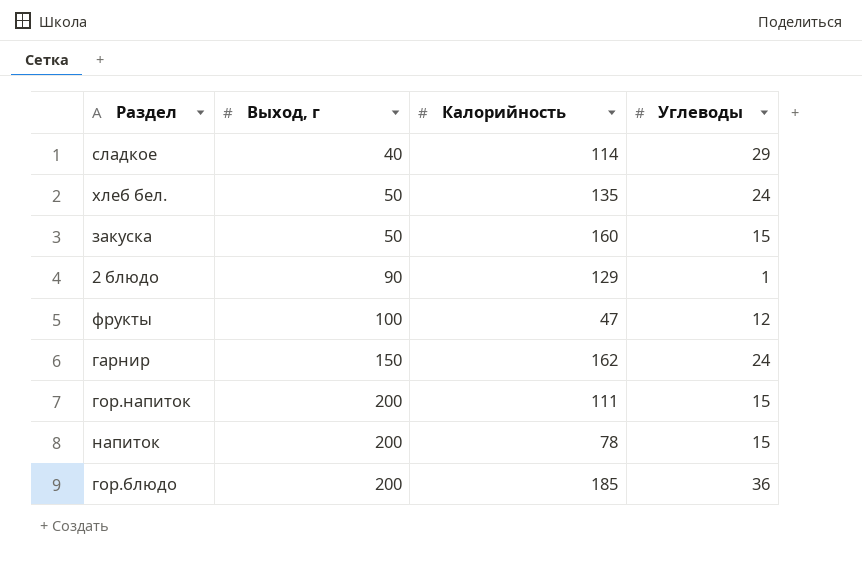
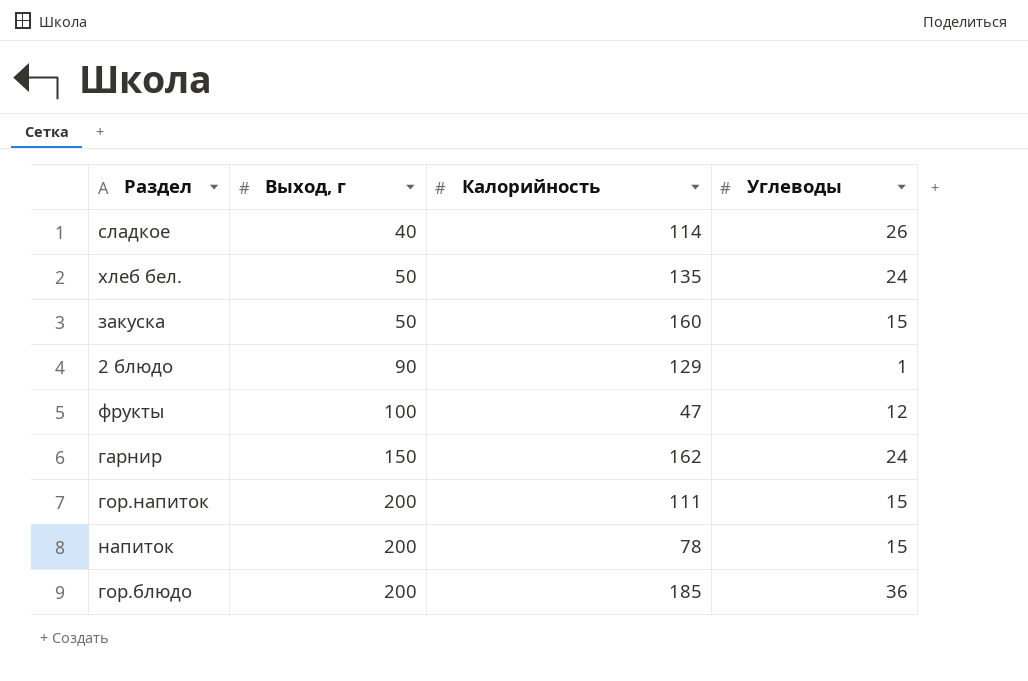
сладкое | Углеводы: 29 -> 26

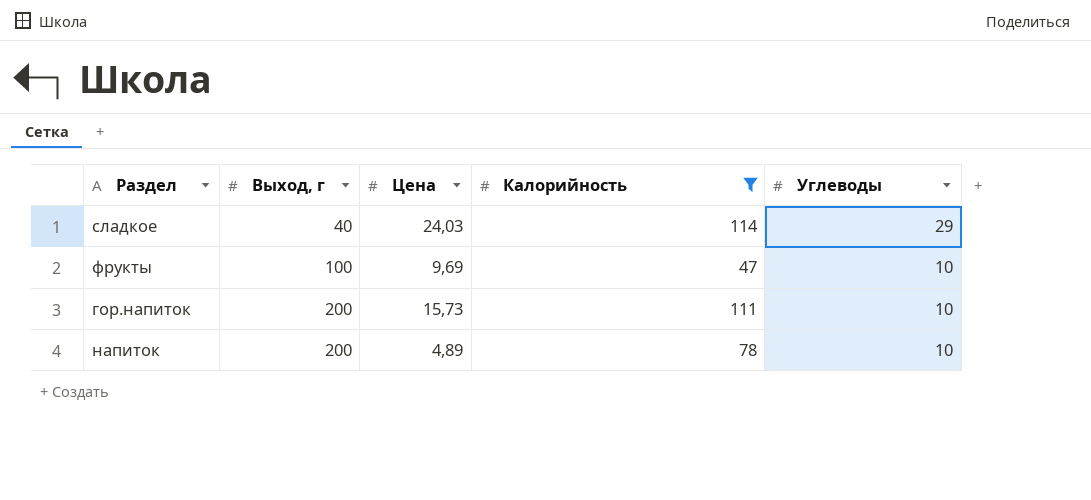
filter: none -> Калорийность <= 114
column Цена | position: none -> 3
сладкое | Углеводы: 26 -> 29
фрукты | Углеводы: 12 -> 10
гор.напиток | Углеводы: 15 -> 10
напиток | Углеводы: 15 -> 10

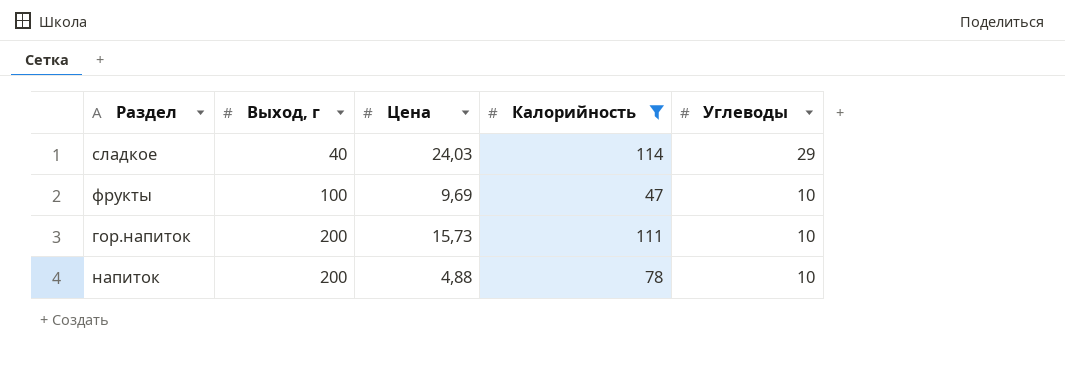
напиток | Цена: 4,89 -> 4,88

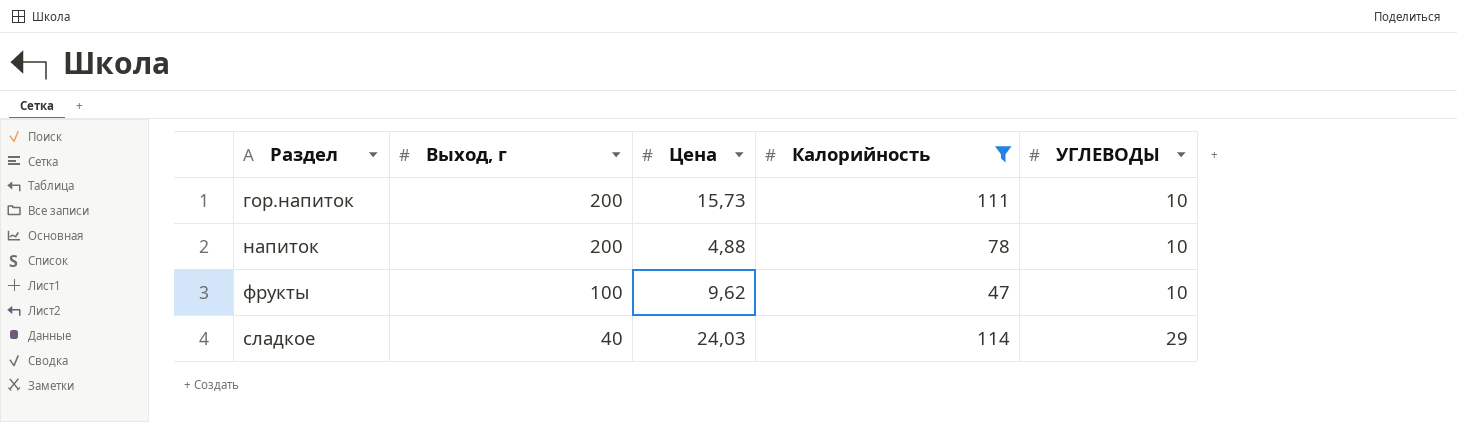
row order: Выход, г ascending -> Выход, г descending
column name: Углеводы -> УГЛЕВОДЫ
фрукты | Цена: 9,69 -> 9,62

